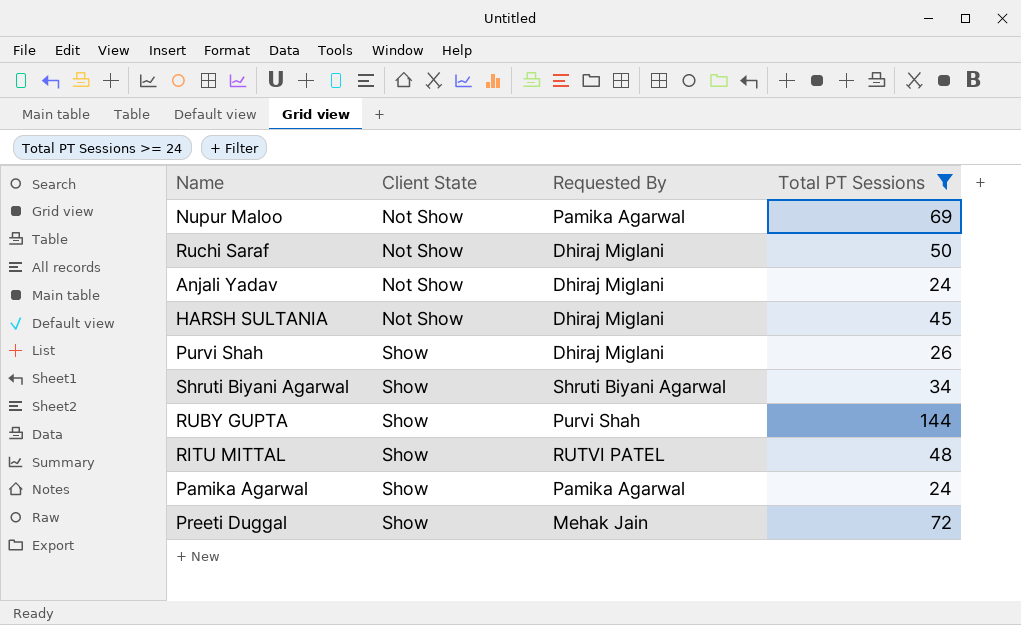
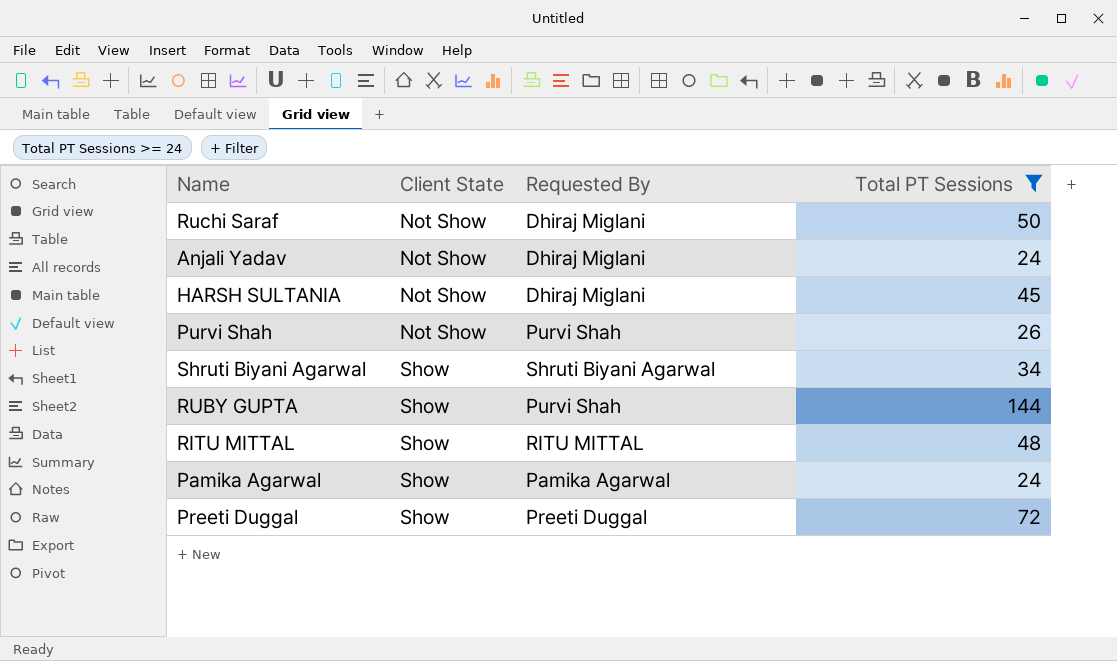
row Nupur Maloo: Not Show | Pamika Agarwal | 69 -> none
Purvi Shah | Client State: Show -> Not Show
Purvi Shah | Requested By: Dhiraj Miglani -> Purvi Shah
RITU MITTAL | Requested By: RUTVI PATEL -> RITU MITTAL
Preeti Duggal | Requested By: Mehak Jain -> Preeti Duggal

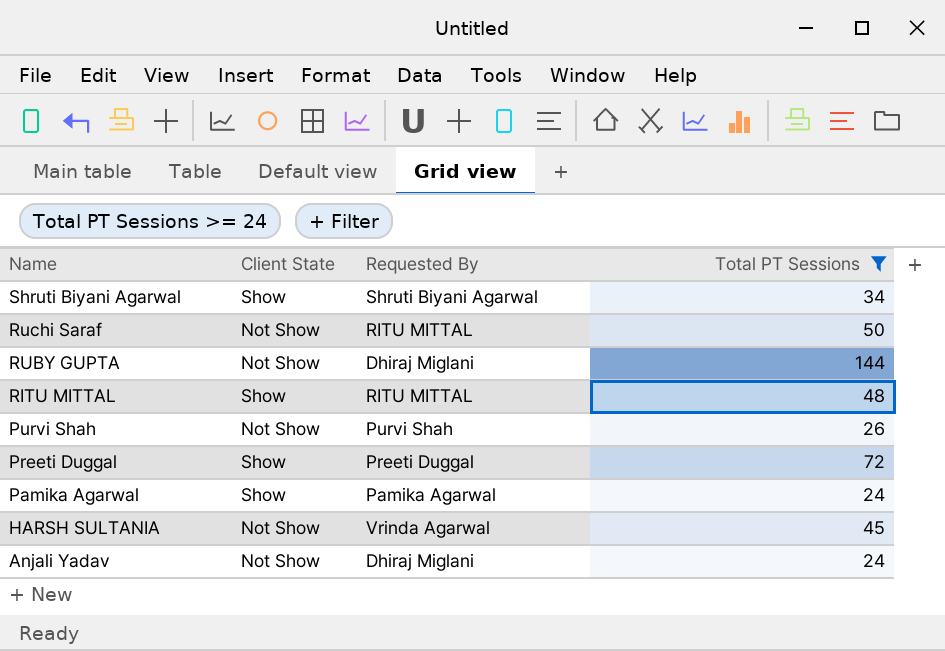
row order: Client State ascending -> Name descending
Ruchi Saraf | Requested By: Dhiraj Miglani -> RITU MITTAL
RUBY GUPTA | Client State: Show -> Not Show
RUBY GUPTA | Requested By: Purvi Shah -> Dhiraj Miglani
HARSH SULTANIA | Requested By: Dhiraj Miglani -> Vrinda Agarwal

